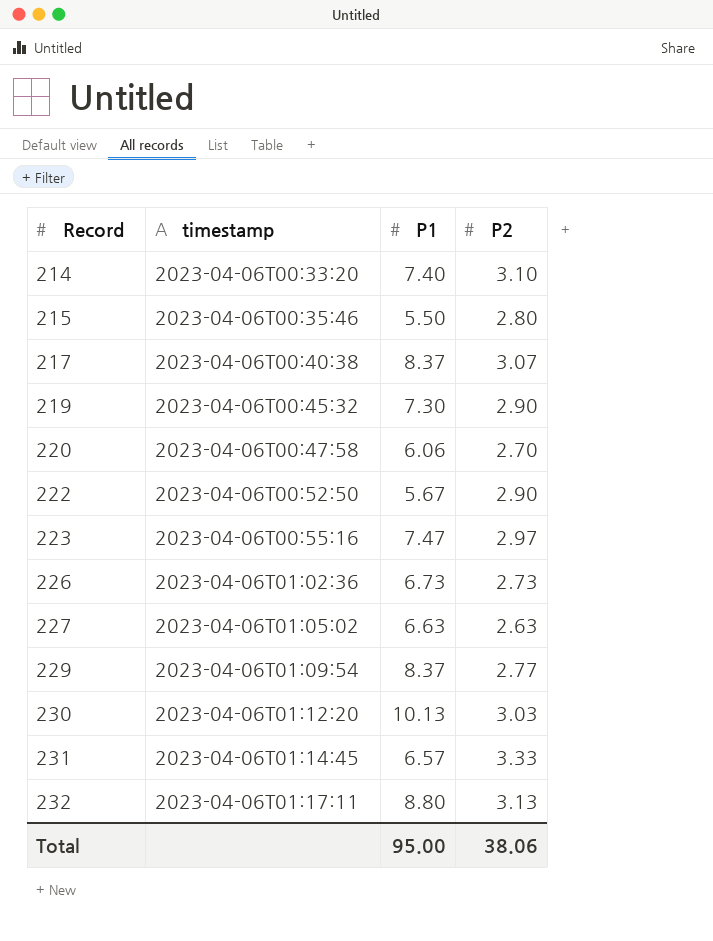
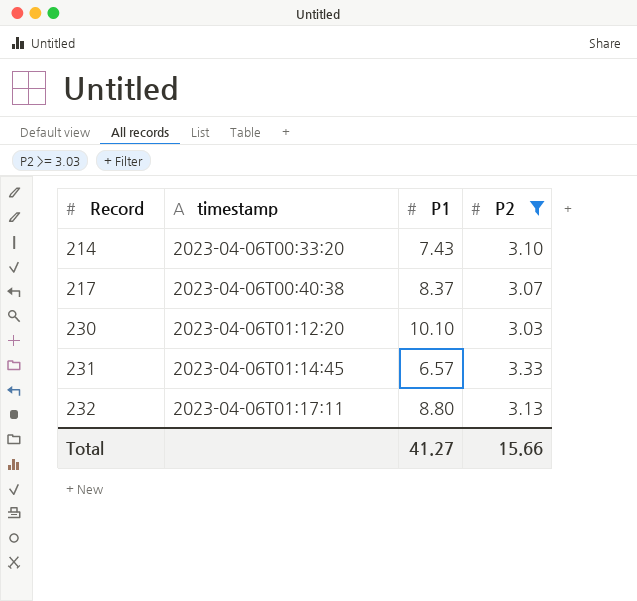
filter: none -> P2 >= 3.03
214 | P1: 7.40 -> 7.43
230 | P1: 10.13 -> 10.10
Total | P1: 95.00 -> 41.27
Total | P2: 38.06 -> 15.66

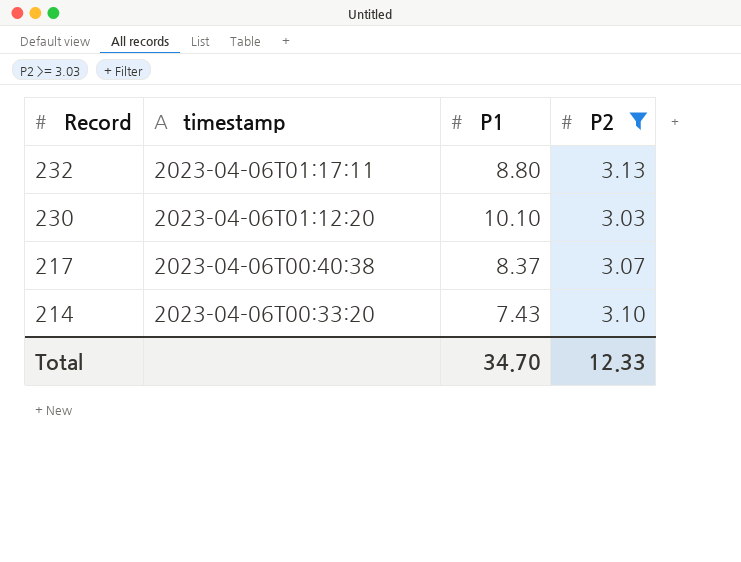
row order: Record ascending -> Record descending
row 231: 2023-04-06T01:14:45 | 6.57 | 3.33 -> none
Total | P1: 41.27 -> 34.70
Total | P2: 15.66 -> 12.33

